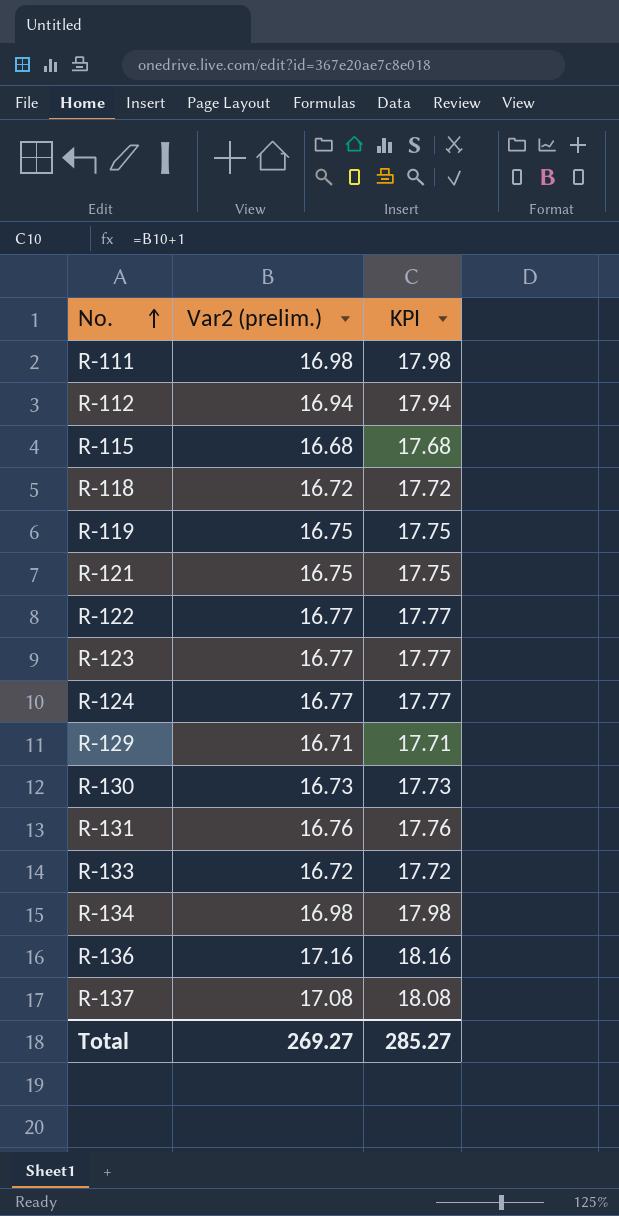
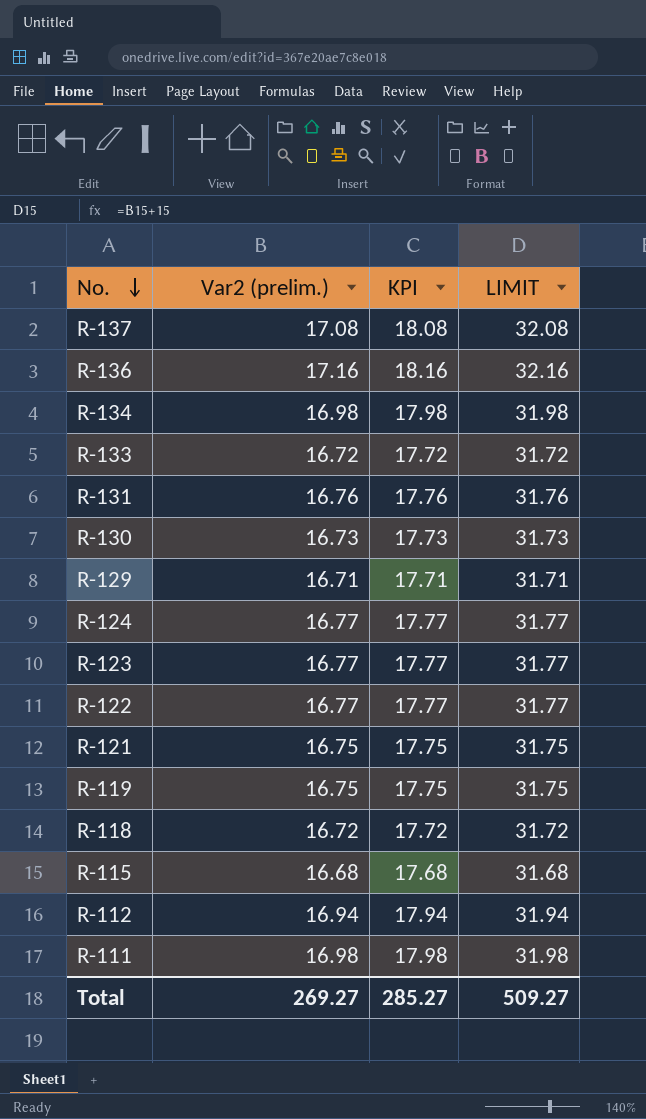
row order: No. ascending -> No. descending
column LIMIT | formula: none -> [Var2 (prelim.)] + 15

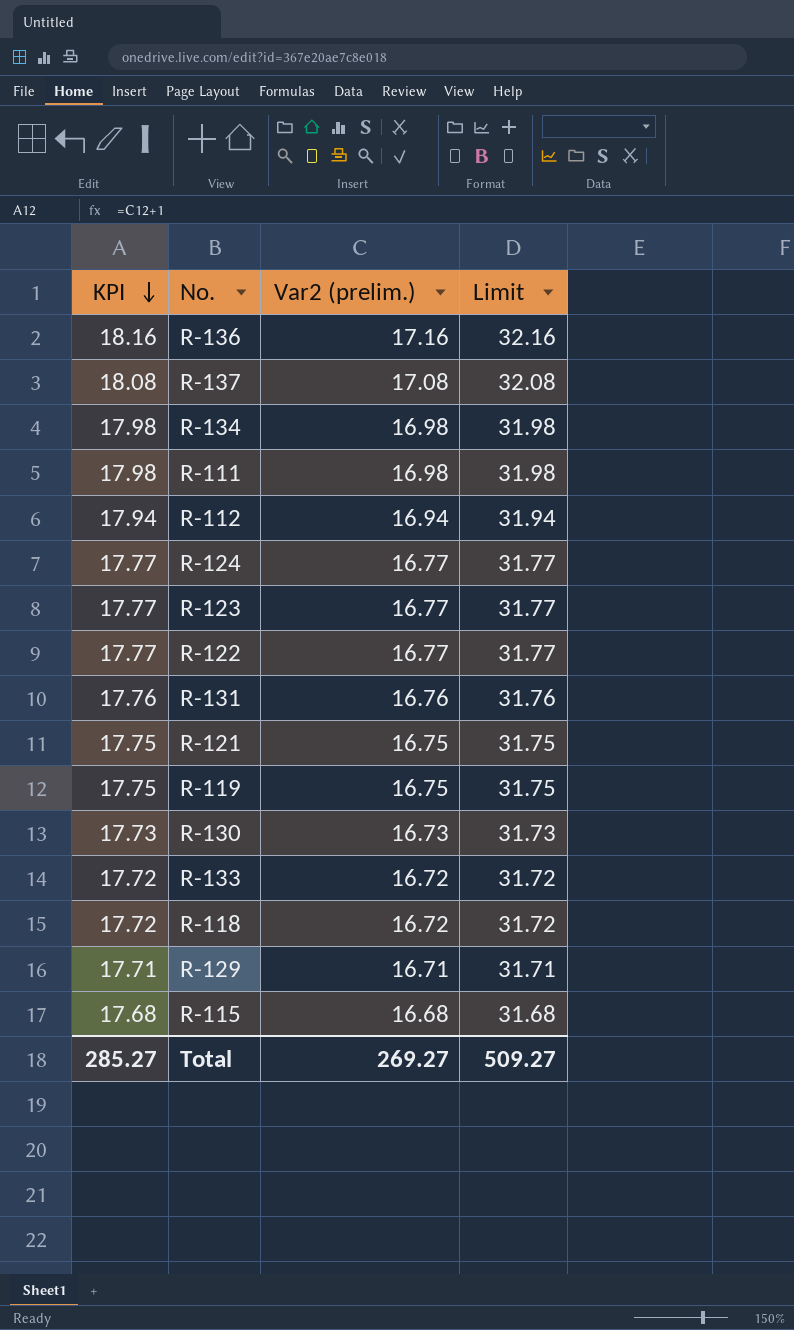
row order: No. descending -> KPI descending
column KPI | position: 3 -> 1
column name: LIMIT -> Limit

